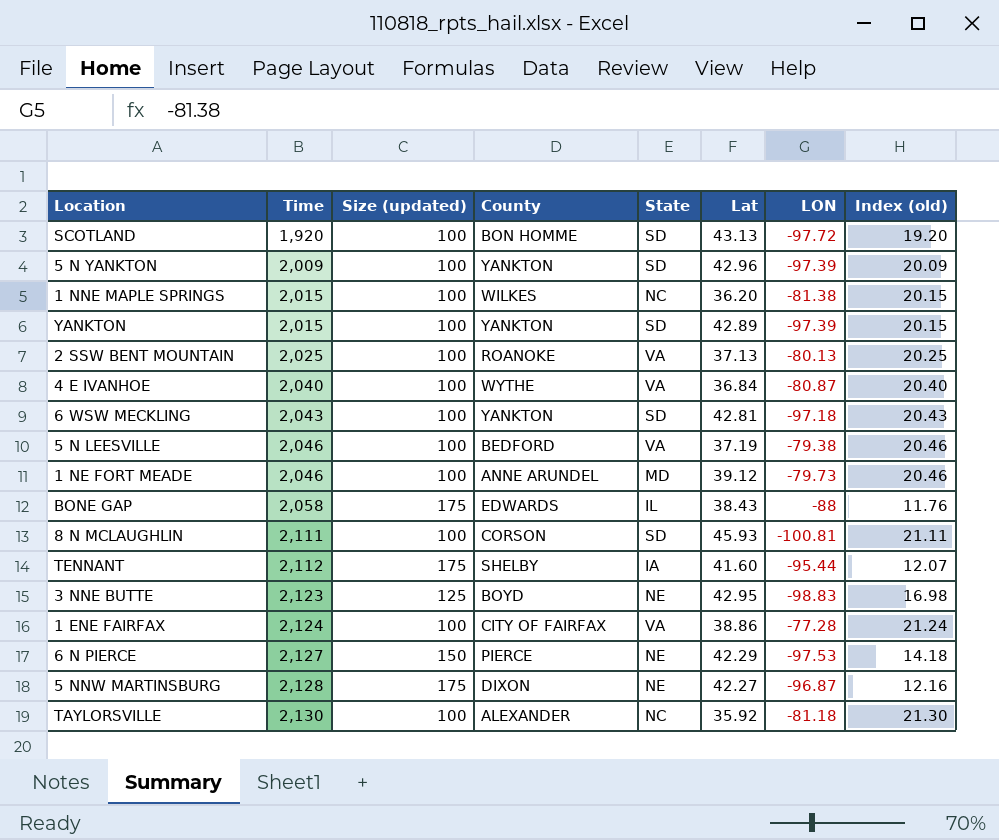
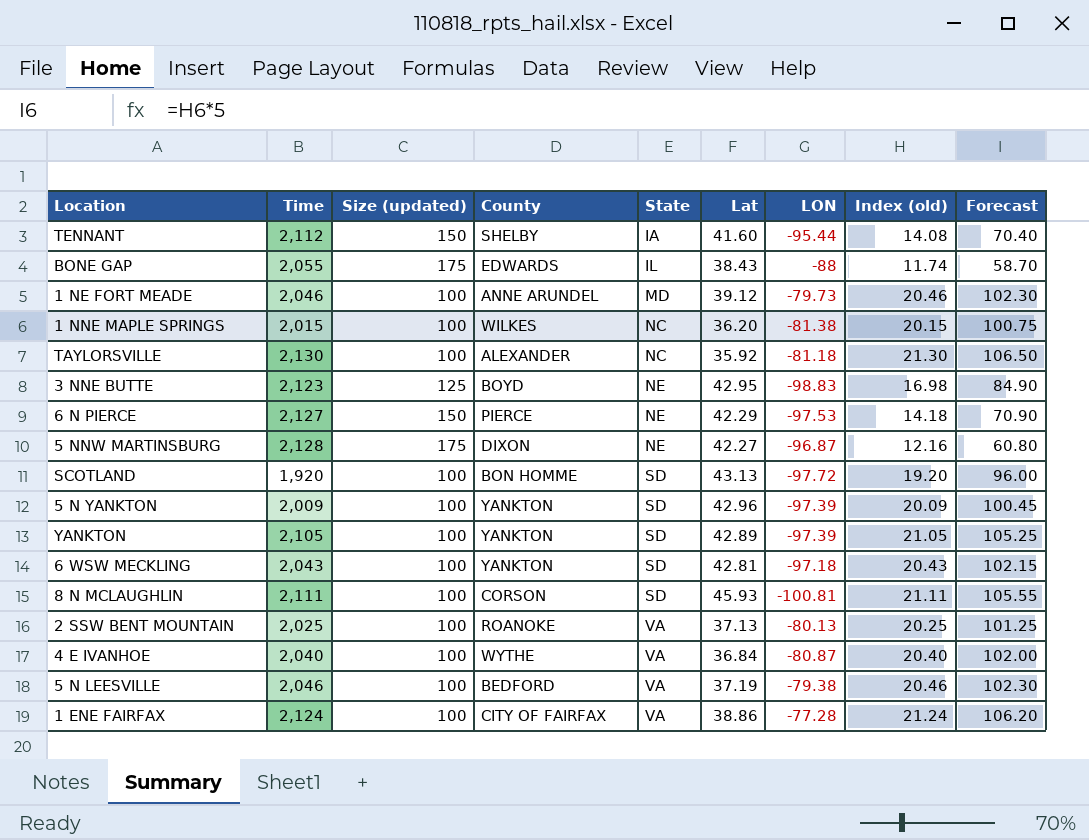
row order: Time ascending -> State ascending
column Forecast | formula: none -> [Index (old)] * 5
TENNANT | Size (updated): 175 -> 150
TENNANT | Index (old): 12.07 -> 14.08
BONE GAP | Time: 2,058 -> 2,055
BONE GAP | Index (old): 11.76 -> 11.74
YANKTON | Time: 2,015 -> 2,105
YANKTON | Index (old): 20.15 -> 21.05

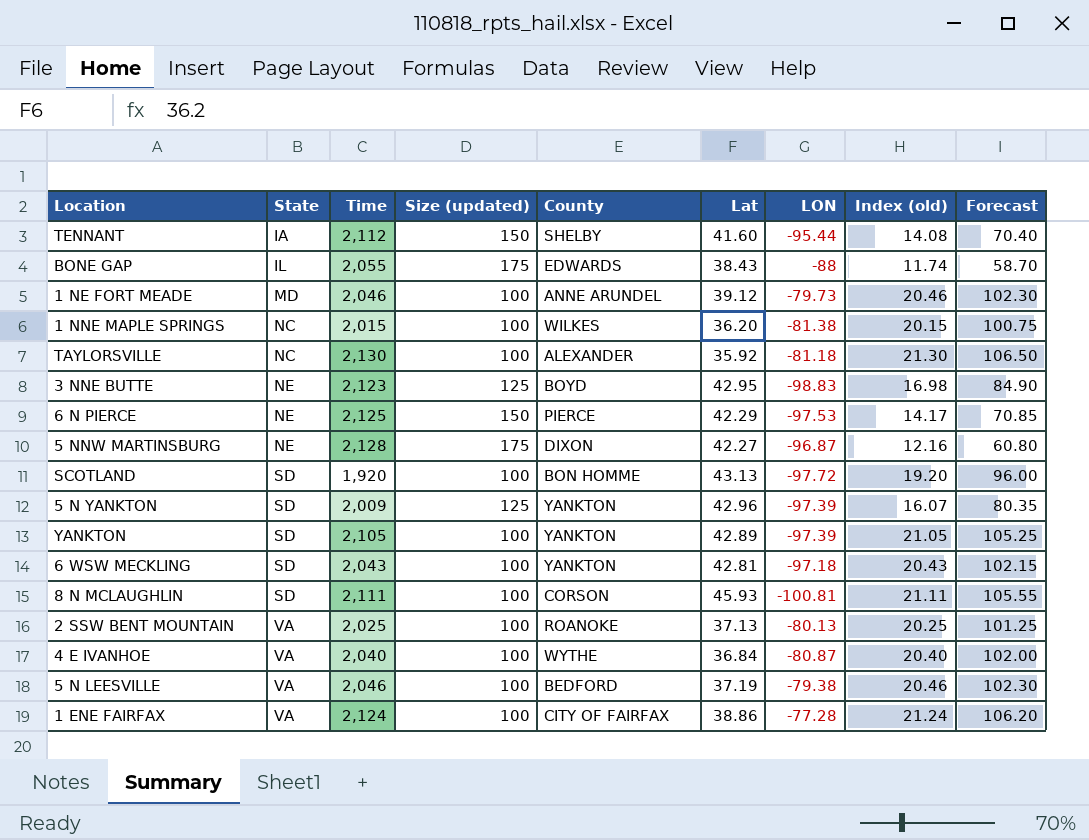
column State | position: 5 -> 2
6 N PIERCE | Time: 2,127 -> 2,125
6 N PIERCE | Index (old): 14.18 -> 14.17
6 N PIERCE | Forecast: 70.90 -> 70.85
5 N YANKTON | Size (updated): 100 -> 125
5 N YANKTON | Index (old): 20.09 -> 16.07
5 N YANKTON | Forecast: 100.45 -> 80.35

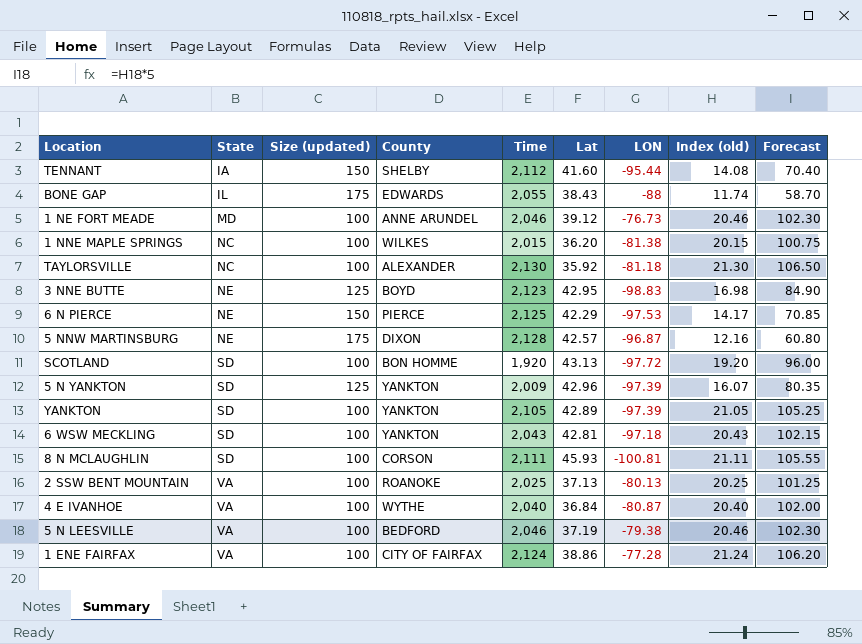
column Time | position: 3 -> 5
1 NE FORT MEADE | LON: -79.73 -> -76.73
5 NNW MARTINSBURG | Lat: 42.27 -> 42.57

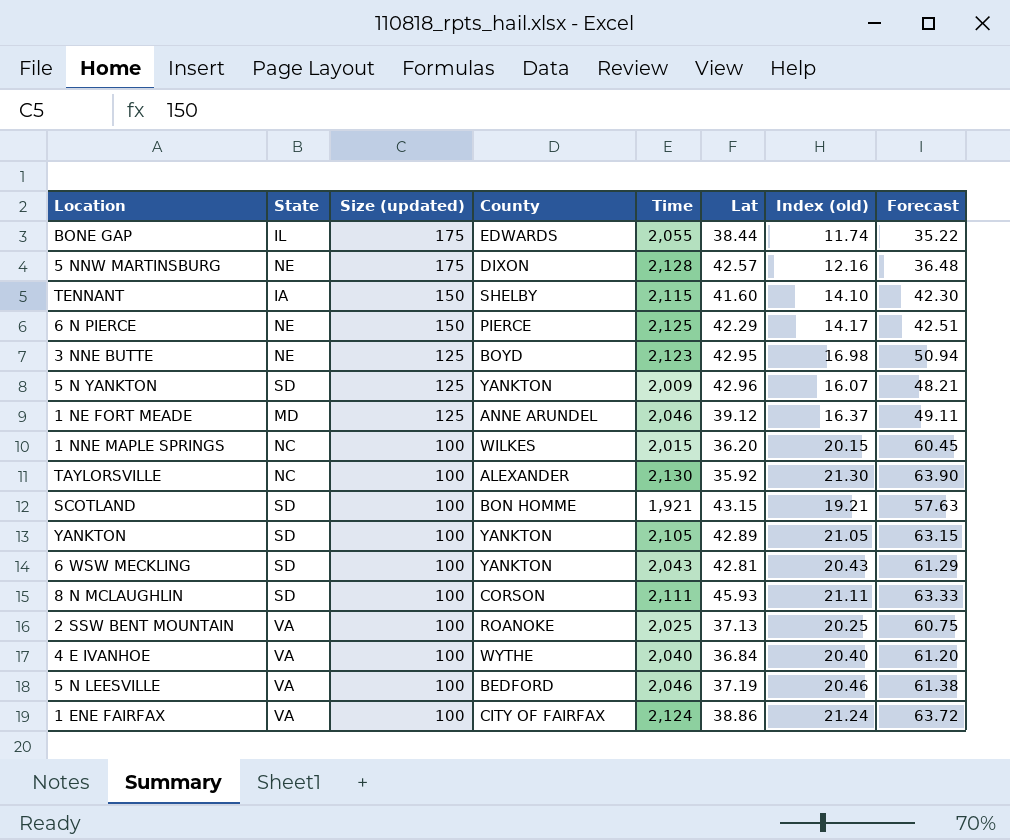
row order: State ascending -> Size (updated) descending
column LON | position: 7 -> none
column Forecast | formula: [Index (old)] * 5 -> [Index (old)] * 3
BONE GAP | Lat: 38.43 -> 38.44
TENNANT | Time: 2,112 -> 2,115
TENNANT | Index (old): 14.08 -> 14.10
1 NE FORT MEADE | Size (updated): 100 -> 125
1 NE FORT MEADE | Index (old): 20.46 -> 16.37
SCOTLAND | Time: 1,920 -> 1,921
SCOTLAND | Lat: 43.13 -> 43.15
SCOTLAND | Index (old): 19.20 -> 19.21

